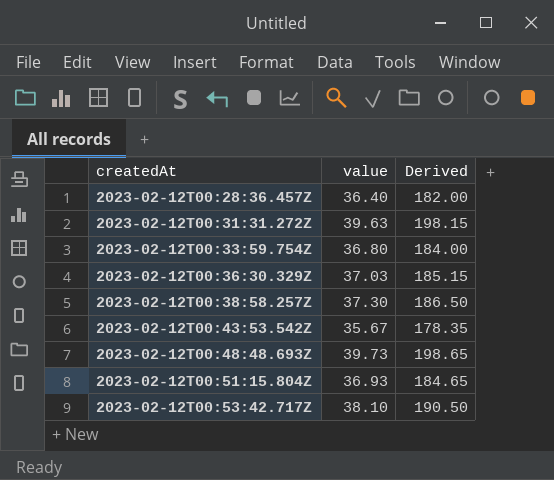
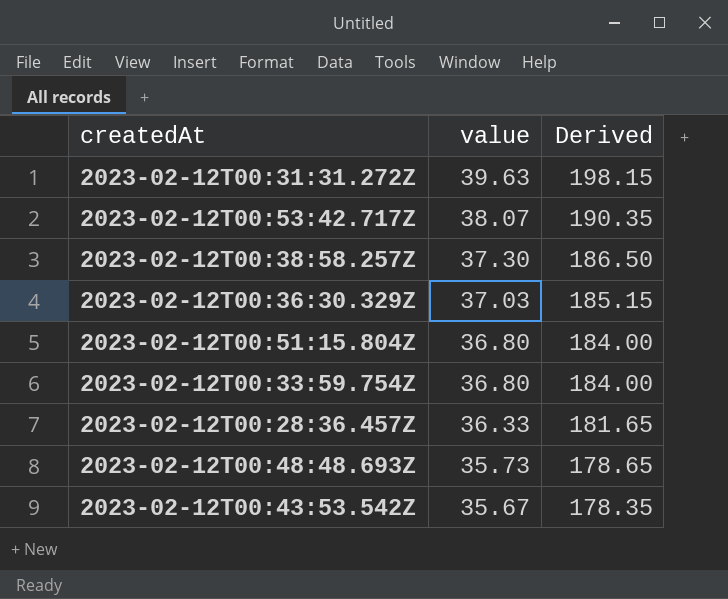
row order: createdAt ascending -> value descending
2023-02-12T00:53:42.717Z | value: 38.10 -> 38.07
2023-02-12T00:53:42.717Z | Derived: 190.50 -> 190.35
2023-02-12T00:51:15.804Z | value: 36.93 -> 36.80
2023-02-12T00:51:15.804Z | Derived: 184.65 -> 184.00
2023-02-12T00:28:36.457Z | value: 36.40 -> 36.33
2023-02-12T00:28:36.457Z | Derived: 182.00 -> 181.65
2023-02-12T00:48:48.693Z | value: 39.73 -> 35.73
2023-02-12T00:48:48.693Z | Derived: 198.65 -> 178.65

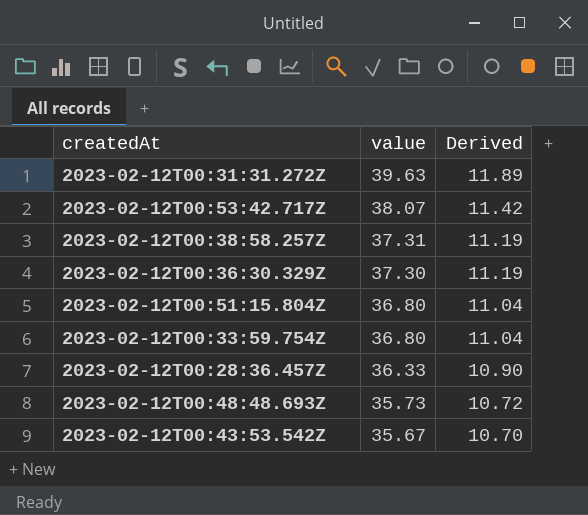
column Derived | formula: [value] * 5 -> [value] * 0.3
2023-02-12T00:38:58.257Z | value: 37.30 -> 37.31
2023-02-12T00:36:30.329Z | value: 37.03 -> 37.30

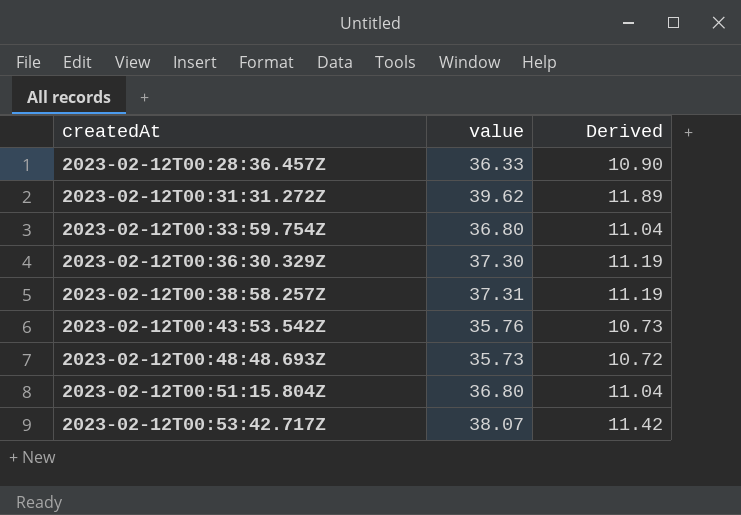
row order: value descending -> createdAt ascending
2023-02-12T00:31:31.272Z | value: 39.63 -> 39.62
2023-02-12T00:43:53.542Z | value: 35.67 -> 35.76
2023-02-12T00:43:53.542Z | Derived: 10.70 -> 10.73

